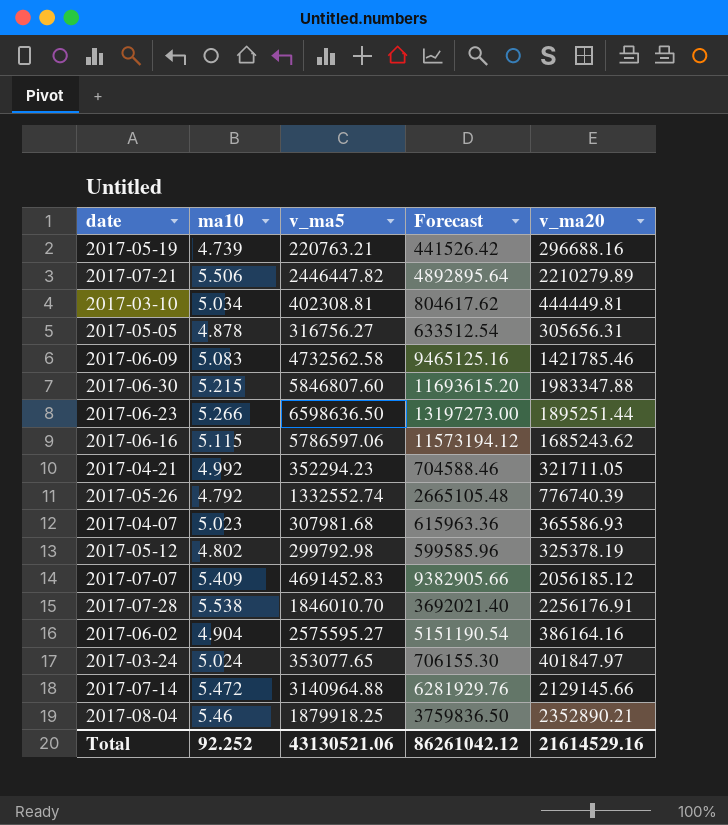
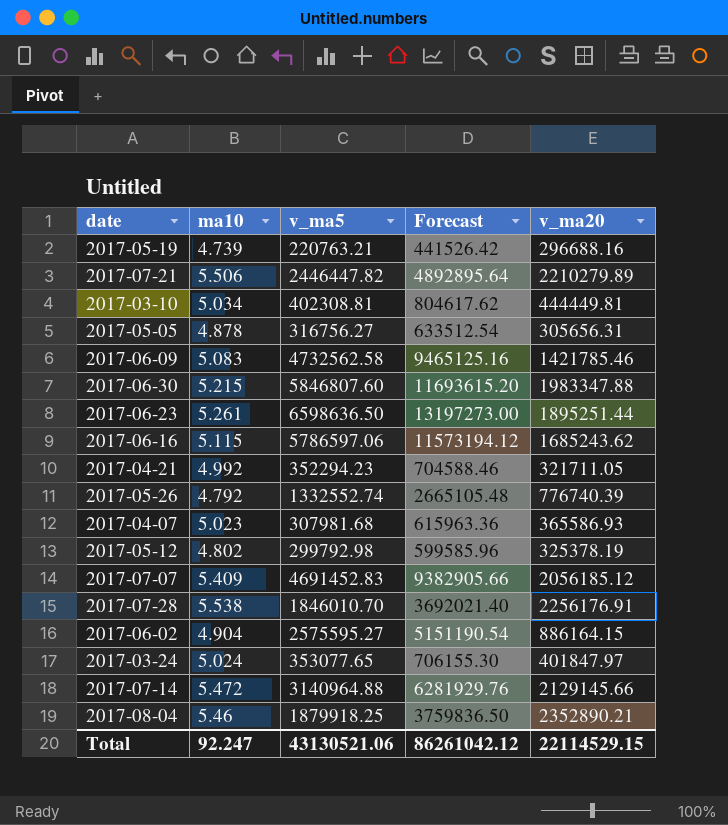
2017-06-23 | ma10: 5.266 -> 5.261
2017-06-02 | v_ma20: 386164.16 -> 886164.15
Total | ma10: 92.252 -> 92.247
Total | v_ma20: 21614529.16 -> 22114529.15

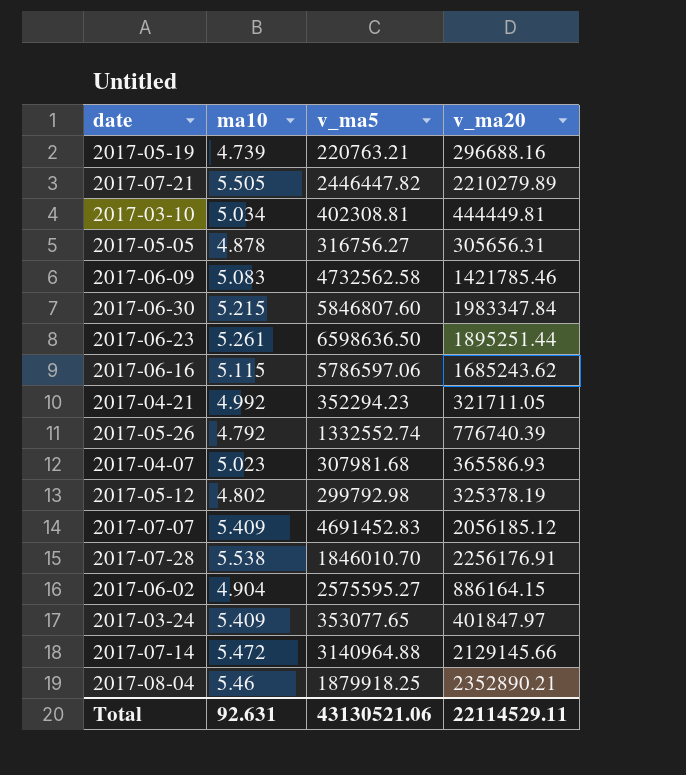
column Forecast | formula: [v_ma5] * 2 -> none
2017-07-21 | ma10: 5.506 -> 5.505
2017-06-30 | v_ma20: 1983347.88 -> 1983347.84
2017-03-24 | ma10: 5.024 -> 5.409
Total | ma10: 92.247 -> 92.631
Total | v_ma20: 22114529.15 -> 22114529.11

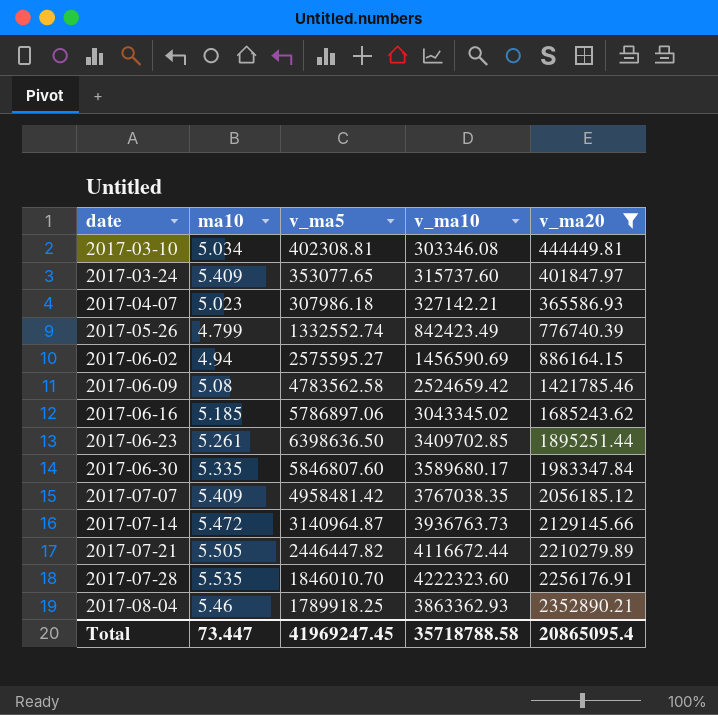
filter: none -> v_ma20 >= 365586.93
row order: none -> date ascending
column v_ma10 | position: none -> 4
2017-04-07 | v_ma5: 307981.68 -> 307986.18
2017-05-26 | ma10: 4.792 -> 4.799
2017-06-02 | ma10: 4.904 -> 4.94
2017-06-09 | ma10: 5.083 -> 5.08
2017-06-09 | v_ma5: 4732562.58 -> 4783562.58
2017-06-16 | ma10: 5.115 -> 5.185
2017-06-16 | v_ma5: 5786597.06 -> 5786897.06
2017-06-23 | v_ma5: 6598636.50 -> 6398636.50
2017-06-30 | ma10: 5.215 -> 5.335
2017-07-07 | v_ma5: 4691452.83 -> 4958481.42
2017-07-14 | v_ma5: 3140964.88 -> 3140964.87
2017-07-28 | ma10: 5.538 -> 5.535
2017-08-04 | v_ma5: 1879918.25 -> 1789918.25
Total | ma10: 92.631 -> 73.447
Total | v_ma5: 43130521.06 -> 41969247.45
Total | v_ma20: 22114529.11 -> 20865095.4

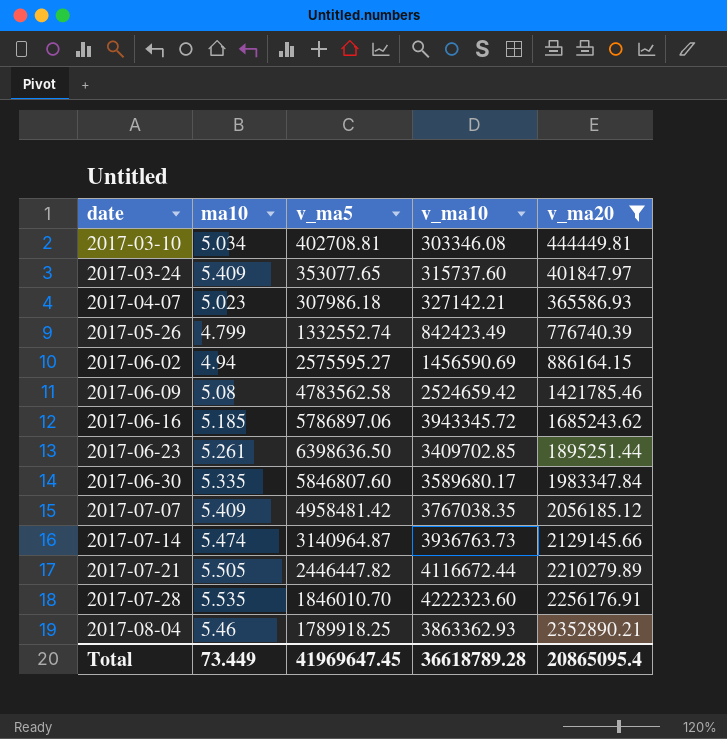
2017-03-10 | v_ma5: 402308.81 -> 402708.81
2017-06-16 | v_ma10: 3043345.02 -> 3943345.72
2017-07-14 | ma10: 5.472 -> 5.474
Total | ma10: 73.447 -> 73.449
Total | v_ma5: 41969247.45 -> 41969647.45
Total | v_ma10: 35718788.58 -> 36618789.28

